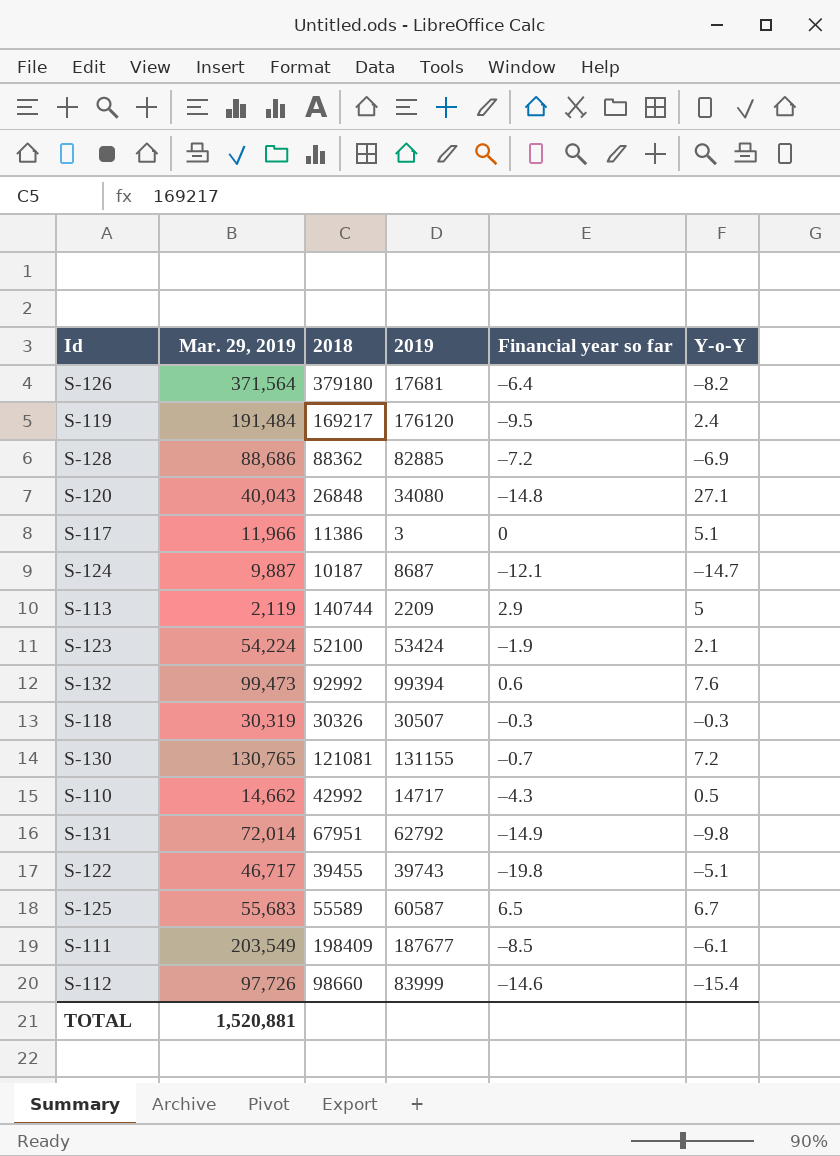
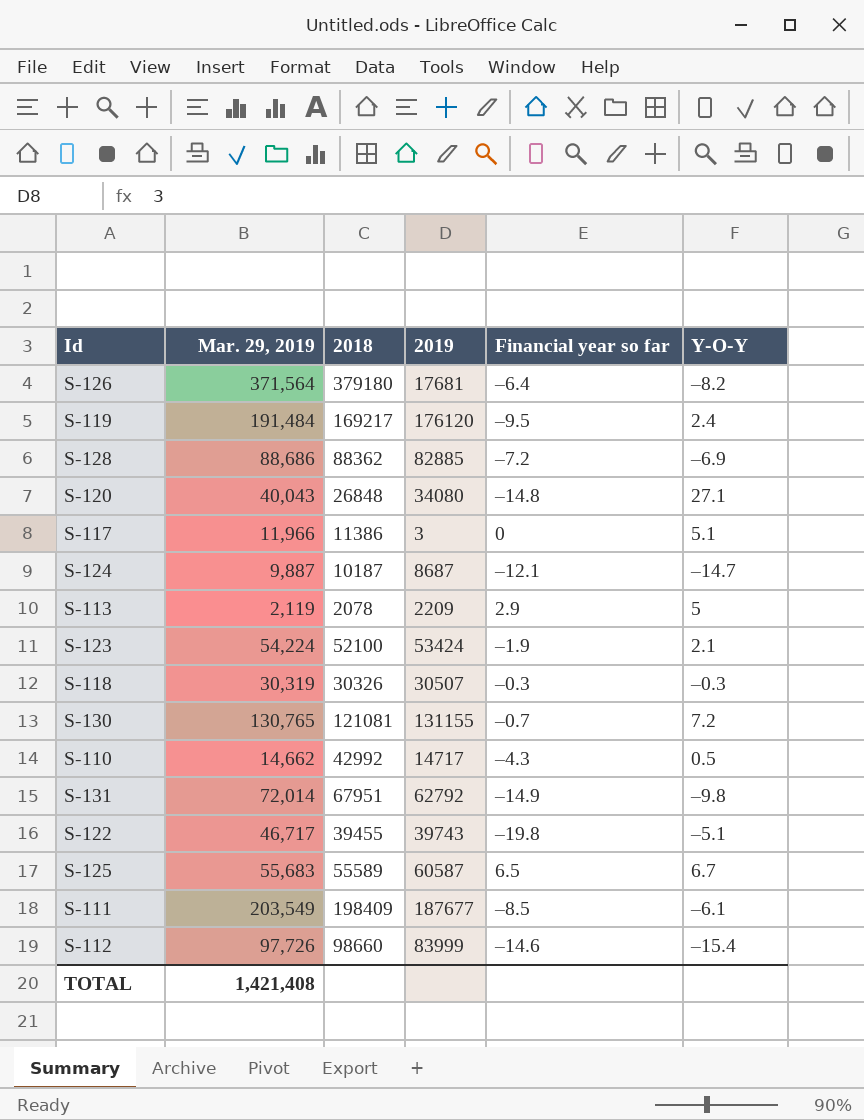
column name: Y-o-Y -> Y-O-Y
row S-132: 99,473 | 92992 | 99394 | 0.6 | 7.6 -> none
S-113 | 2018: 140744 -> 2078
TOTAL | Mar. 29, 2019: 1,520,881 -> 1,421,408

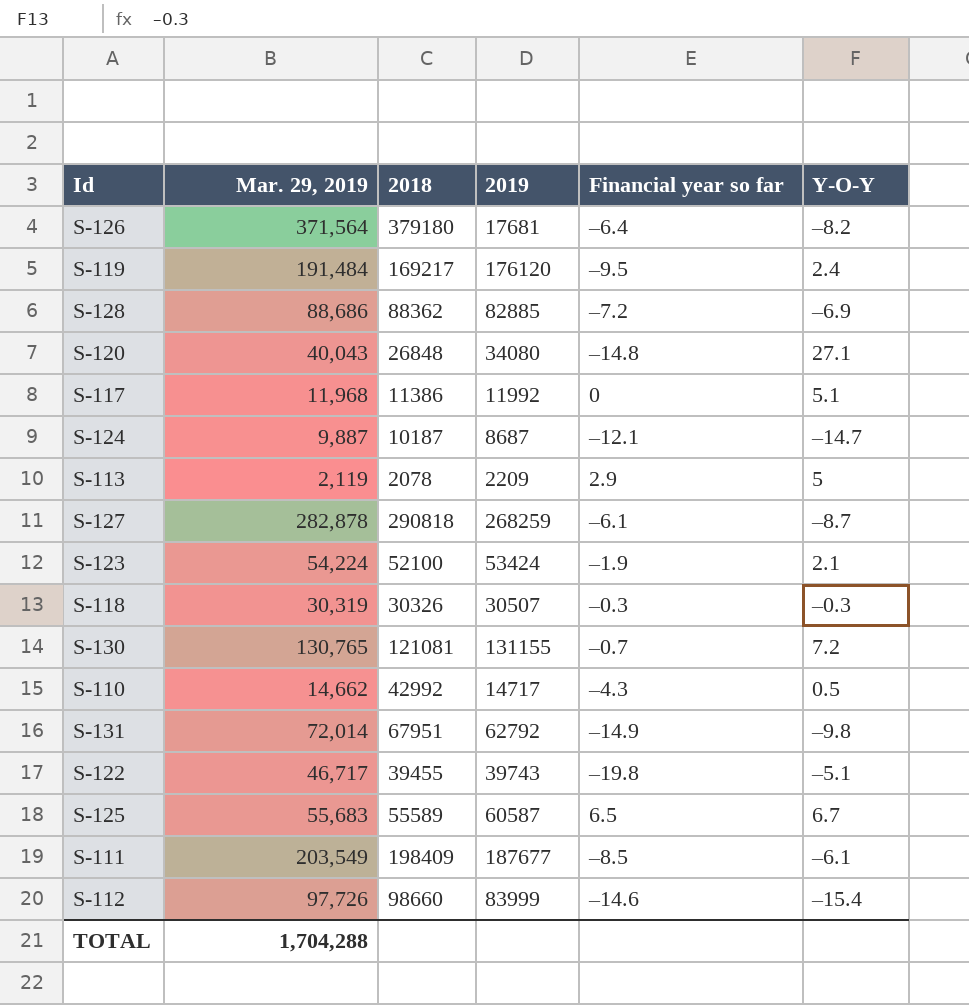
S-117 | Mar. 29, 2019: 11,966 -> 11,968
S-117 | 2019: 3 -> 11992
row S-127: none -> 282,878 | 290818 | 268259 | –6.1 | –8.7
TOTAL | Mar. 29, 2019: 1,421,408 -> 1,704,288

